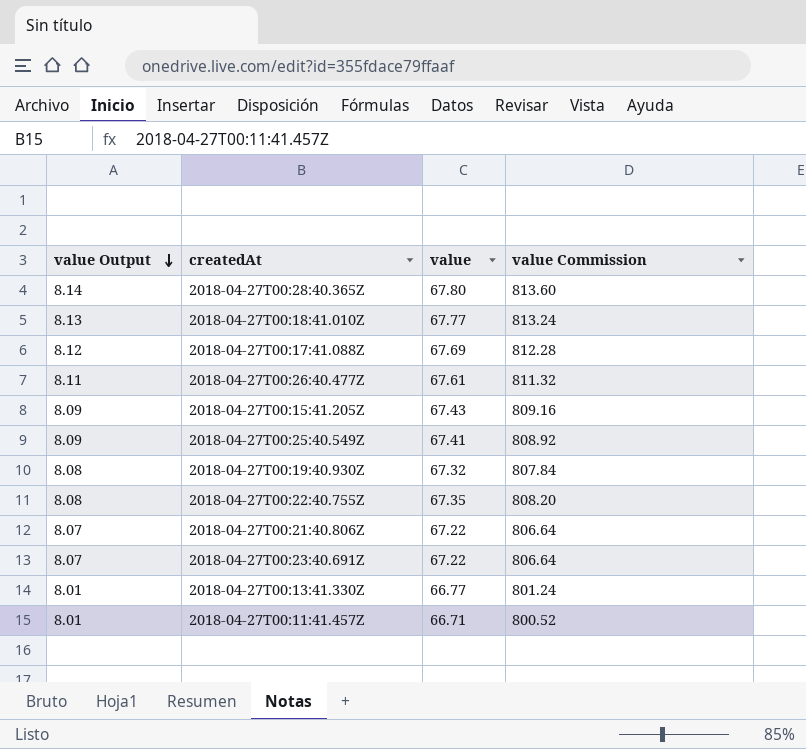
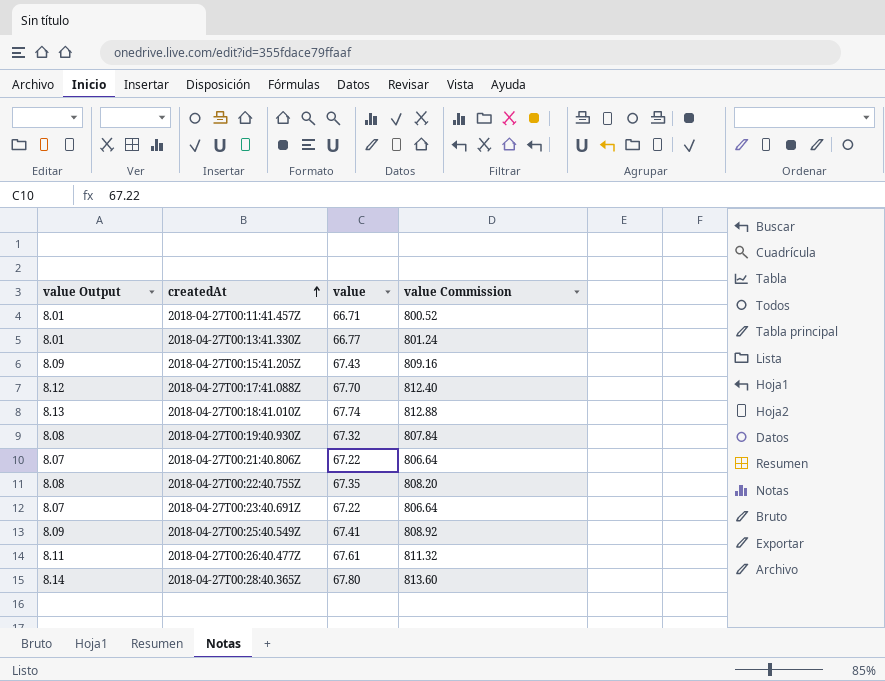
row order: value Output descending -> createdAt ascending
2018-04-27T00:17:41.088Z | value: 67.69 -> 67.70
2018-04-27T00:17:41.088Z | value Commission: 812.28 -> 812.40
2018-04-27T00:18:41.010Z | value: 67.77 -> 67.74
2018-04-27T00:18:41.010Z | value Commission: 813.24 -> 812.88

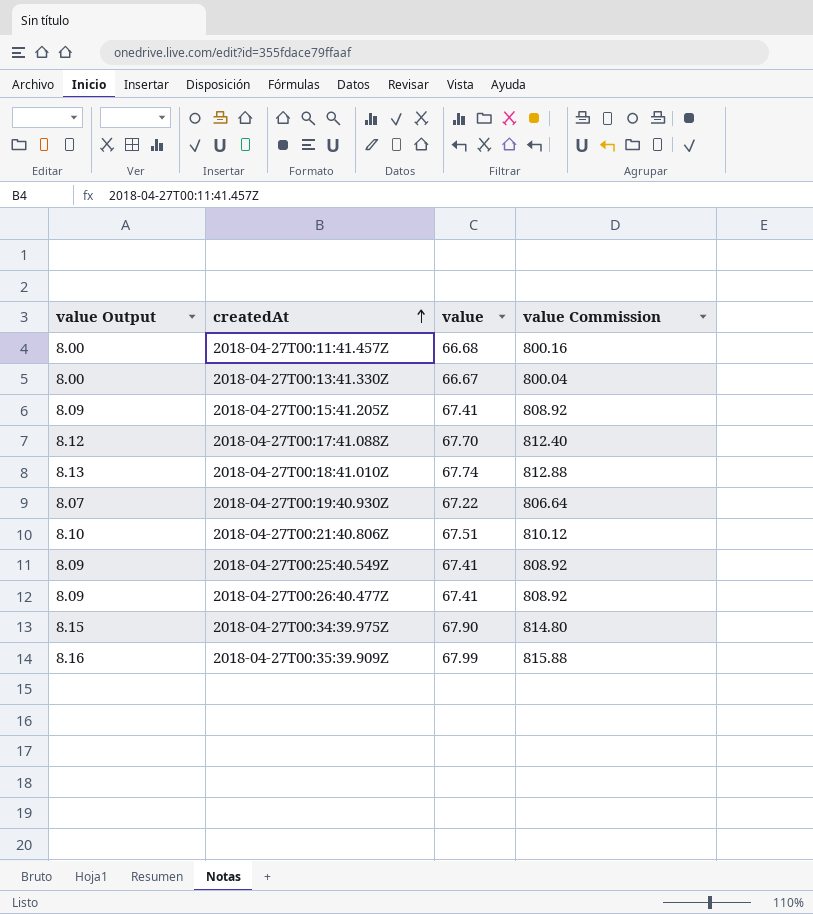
row 2018-04-27T00:22:40.755Z: 8.08 | 67.35 | 808.20 -> none
row 2018-04-27T00:23:40.691Z: 8.07 | 67.22 | 806.64 -> none
row 2018-04-27T00:28:40.365Z: 8.14 | 67.80 | 813.60 -> none
2018-04-27T00:11:41.457Z | value Output: 8.01 -> 8.00
2018-04-27T00:11:41.457Z | value: 66.71 -> 66.68
2018-04-27T00:11:41.457Z | value Commission: 800.52 -> 800.16
2018-04-27T00:13:41.330Z | value Output: 8.01 -> 8.00
2018-04-27T00:13:41.330Z | value: 66.77 -> 66.67
2018-04-27T00:13:41.330Z | value Commission: 801.24 -> 800.04
2018-04-27T00:15:41.205Z | value: 67.43 -> 67.41
2018-04-27T00:15:41.205Z | value Commission: 809.16 -> 808.92
2018-04-27T00:19:40.930Z | value Output: 8.08 -> 8.07
2018-04-27T00:19:40.930Z | value: 67.32 -> 67.22
2018-04-27T00:19:40.930Z | value Commission: 807.84 -> 806.64
2018-04-27T00:21:40.806Z | value Output: 8.07 -> 8.10
2018-04-27T00:21:40.806Z | value: 67.22 -> 67.51
2018-04-27T00:21:40.806Z | value Commission: 806.64 -> 810.12
2018-04-27T00:26:40.477Z | value Output: 8.11 -> 8.09
2018-04-27T00:26:40.477Z | value: 67.61 -> 67.41
2018-04-27T00:26:40.477Z | value Commission: 811.32 -> 808.92
row 2018-04-27T00:34:39.975Z: none -> 8.15 | 67.90 | 814.80
row 2018-04-27T00:35:39.909Z: none -> 8.16 | 67.99 | 815.88

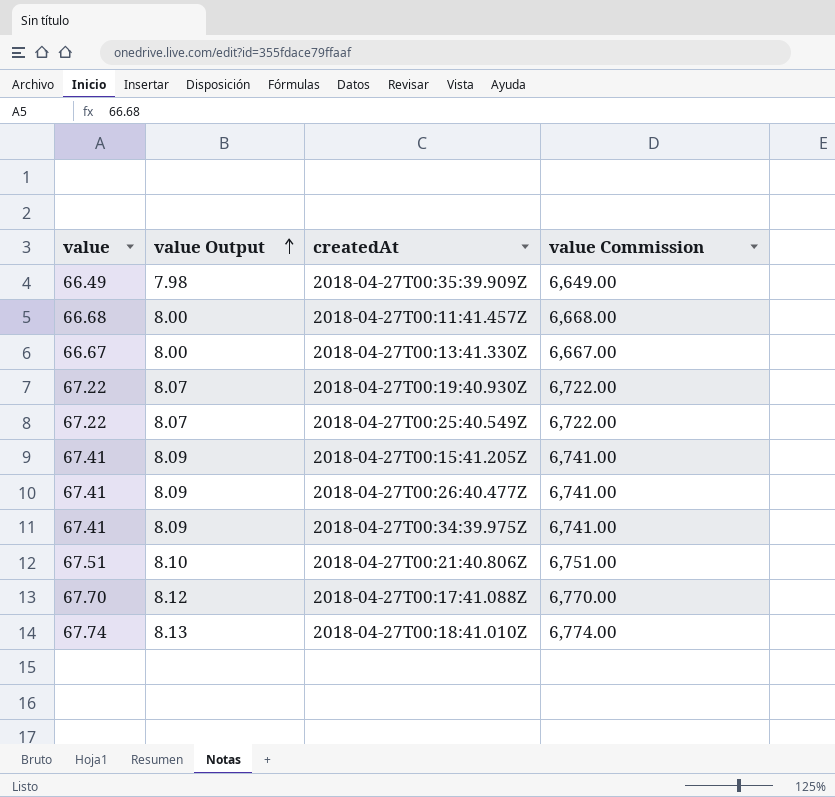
row order: createdAt ascending -> value Output ascending
column value | position: 3 -> 1
column value Commission | formula: [value] * 12 -> [value] * 100
2018-04-27T00:35:39.909Z | value: 67.99 -> 66.49
2018-04-27T00:35:39.909Z | value Output: 8.16 -> 7.98
2018-04-27T00:25:40.549Z | value: 67.41 -> 67.22
2018-04-27T00:25:40.549Z | value Output: 8.09 -> 8.07
2018-04-27T00:34:39.975Z | value: 67.90 -> 67.41
2018-04-27T00:34:39.975Z | value Output: 8.15 -> 8.09

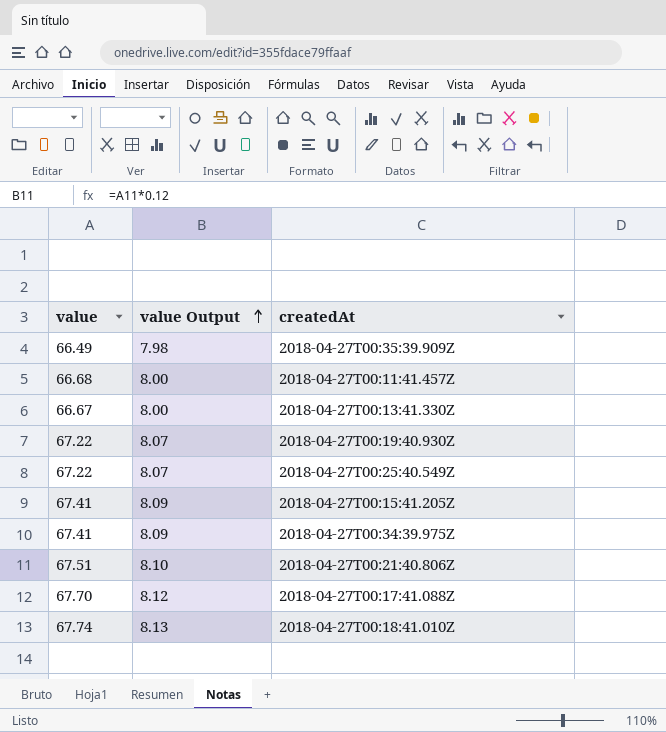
column value Commission | formula: [value] * 100 -> none
row 2018-04-27T00:26:40.477Z: 67.41 | 8.09 | 6,741.00 -> none

